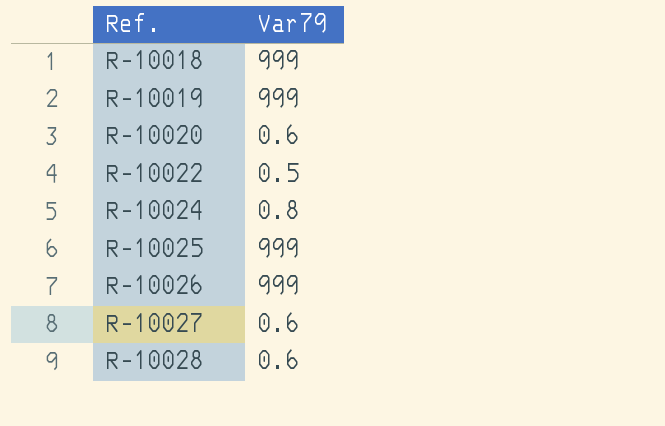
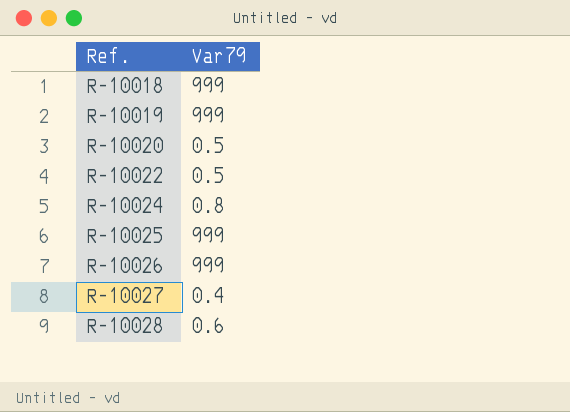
R-10020 | Var79: 0.6 -> 0.5
R-10027 | Var79: 0.6 -> 0.4

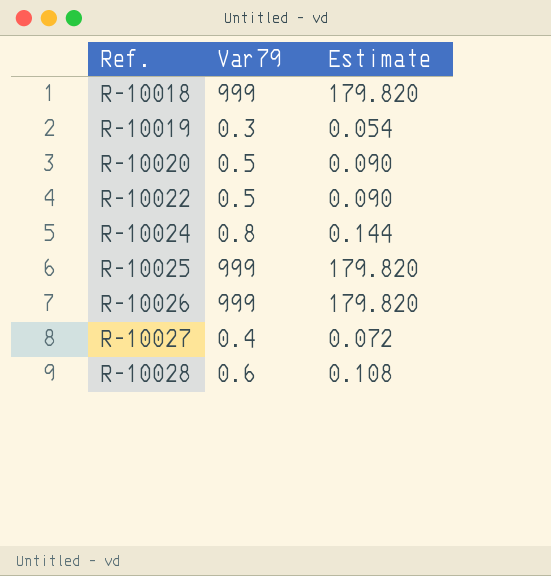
column Estimate | formula: none -> [Var79] * 0.18
R-10019 | Var79: 999 -> 0.3

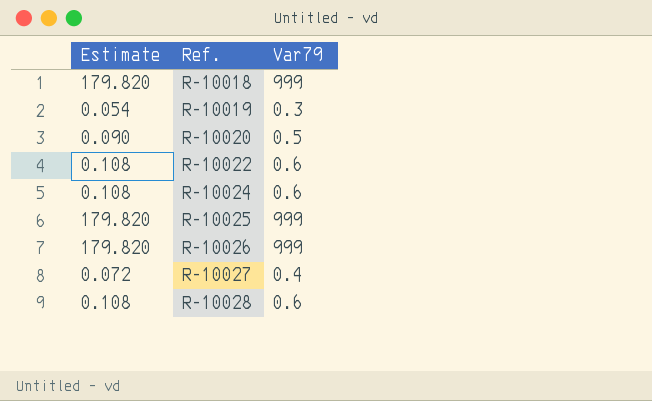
column Estimate | position: 3 -> 1
R-10022 | Estimate: 0.090 -> 0.108
R-10022 | Var79: 0.5 -> 0.6
R-10024 | Estimate: 0.144 -> 0.108
R-10024 | Var79: 0.8 -> 0.6

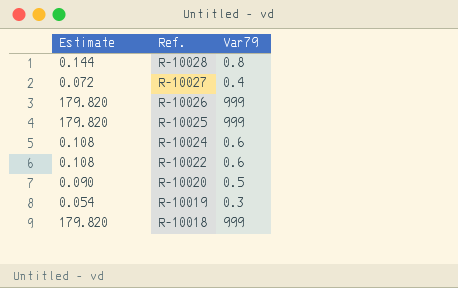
row order: Ref. ascending -> Ref. descending
R-10028 | Estimate: 0.108 -> 0.144
R-10028 | Var79: 0.6 -> 0.8

